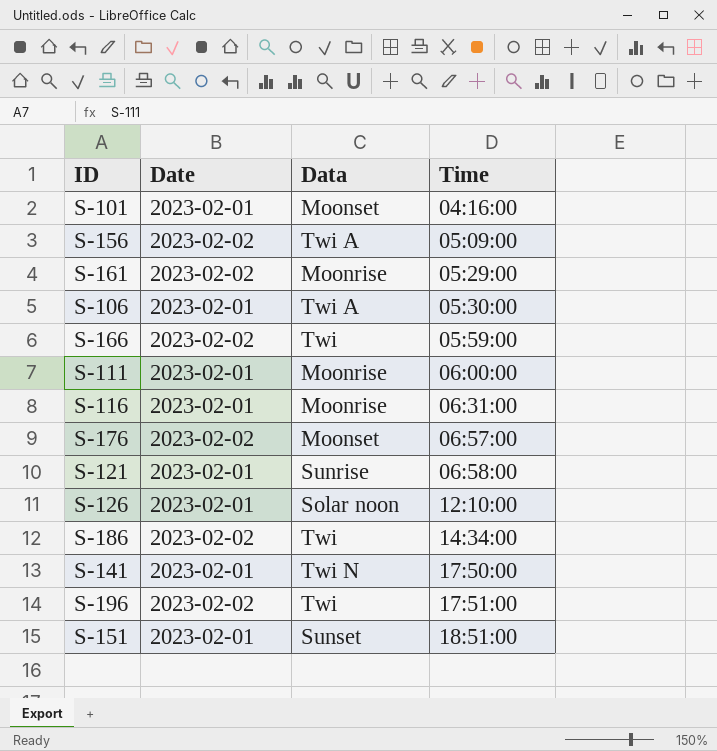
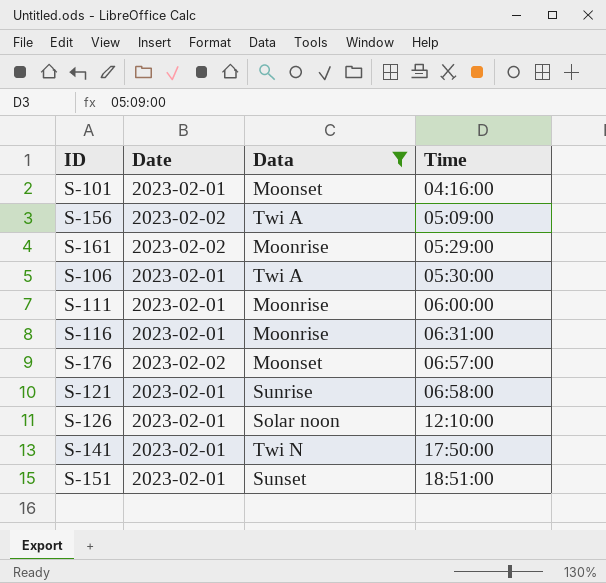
filter: none -> Data != Twi

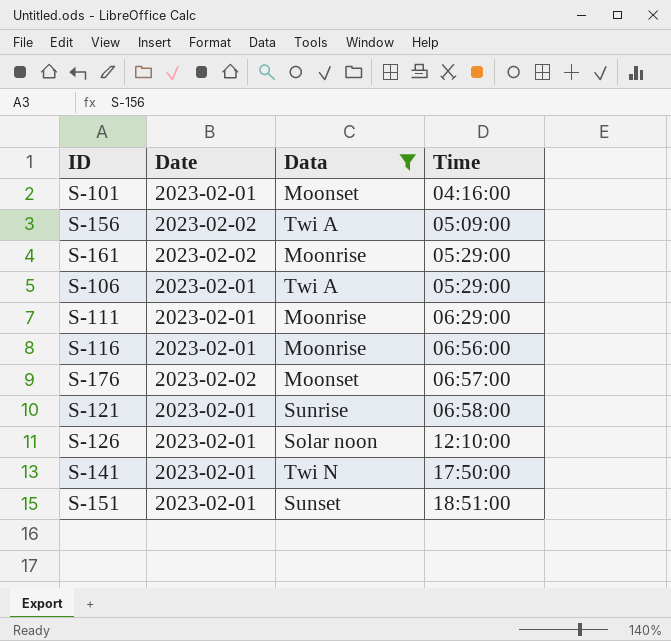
S-106 | Time: 05:30:00 -> 05:29:00
S-111 | Time: 06:00:00 -> 06:29:00
S-116 | Time: 06:31:00 -> 06:56:00

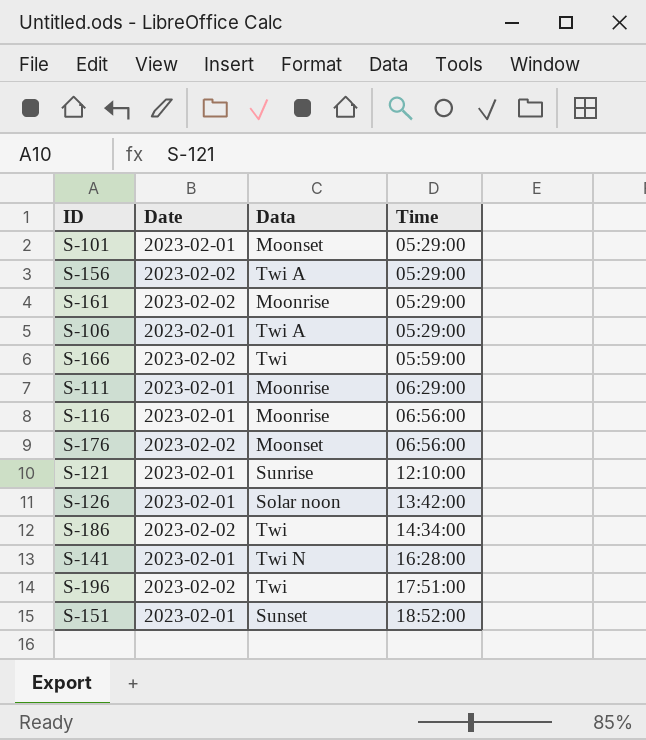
filter: Data != Twi -> none
S-101 | Time: 04:16:00 -> 05:29:00
S-156 | Time: 05:09:00 -> 05:29:00
S-176 | Time: 06:57:00 -> 06:56:00
S-121 | Time: 06:58:00 -> 12:10:00
S-126 | Time: 12:10:00 -> 13:42:00
S-141 | Time: 17:50:00 -> 16:28:00
S-151 | Time: 18:51:00 -> 18:52:00

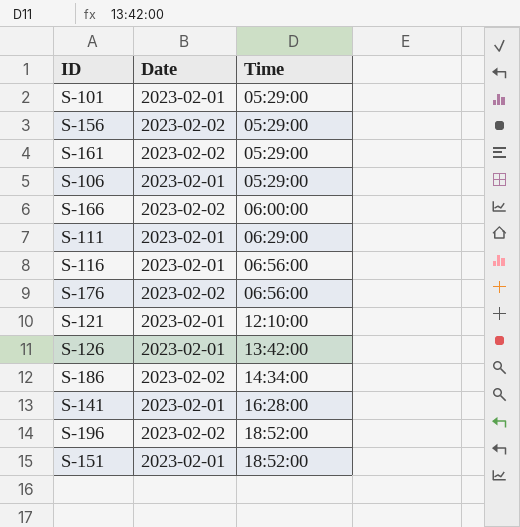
column Data | position: 3 -> none
S-166 | Time: 05:59:00 -> 06:00:00
S-196 | Time: 17:51:00 -> 18:52:00

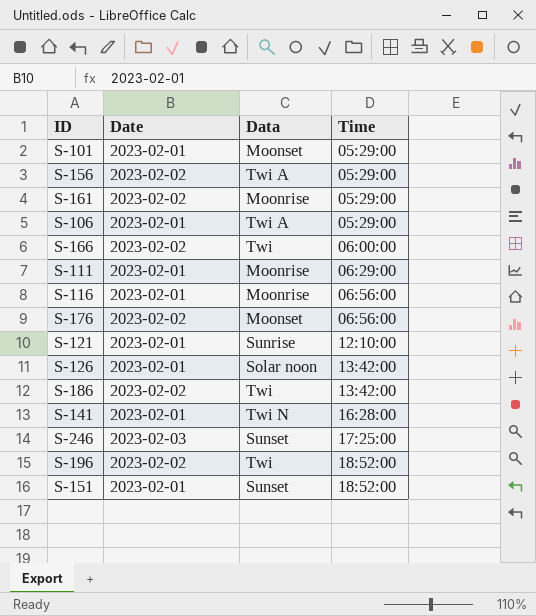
column Data | position: none -> 3
S-186 | Time: 14:34:00 -> 13:42:00
row S-246: none -> 2023-02-03 | Sunset | 17:25:00

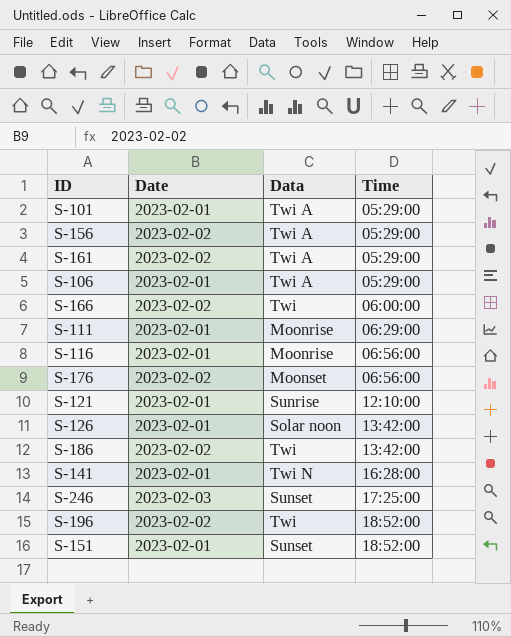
S-101 | Data: Moonset -> Twi A
S-161 | Data: Moonrise -> Twi A

